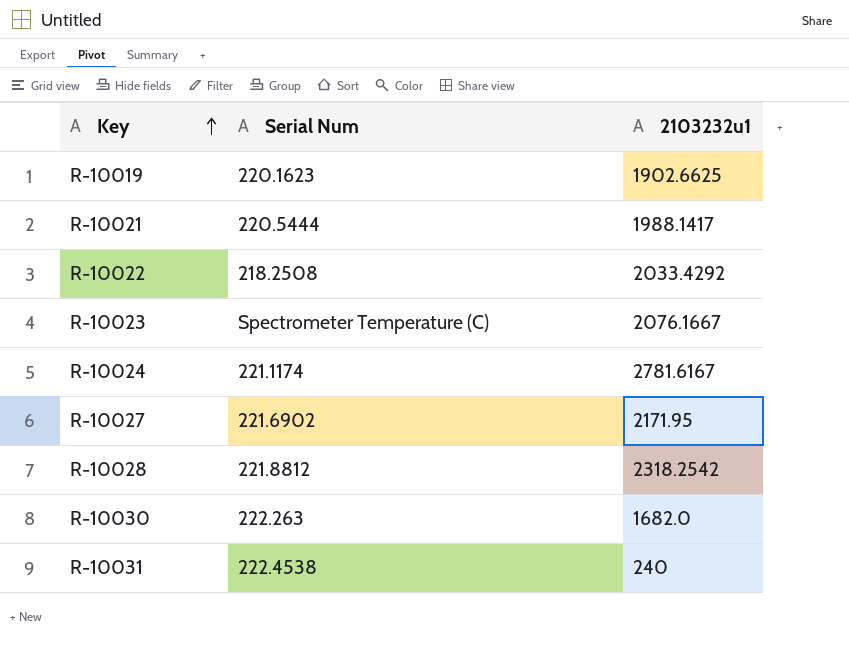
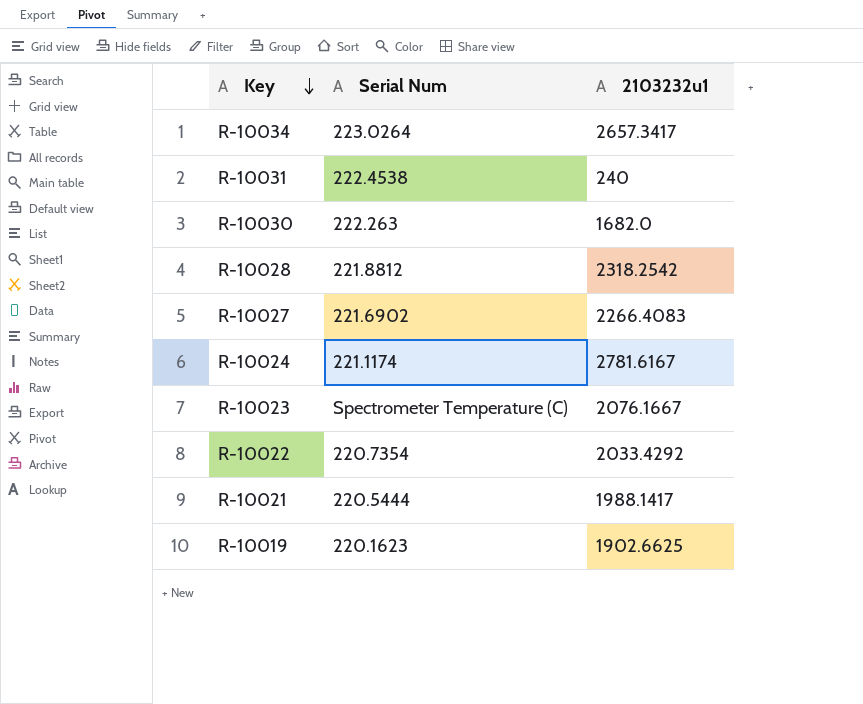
row order: Key ascending -> Key descending
row R-10034: none -> 223.0264 | 2657.3417
R-10027 | 2103232u1: 2171.95 -> 2266.4083
R-10022 | Serial Num: 218.2508 -> 220.7354

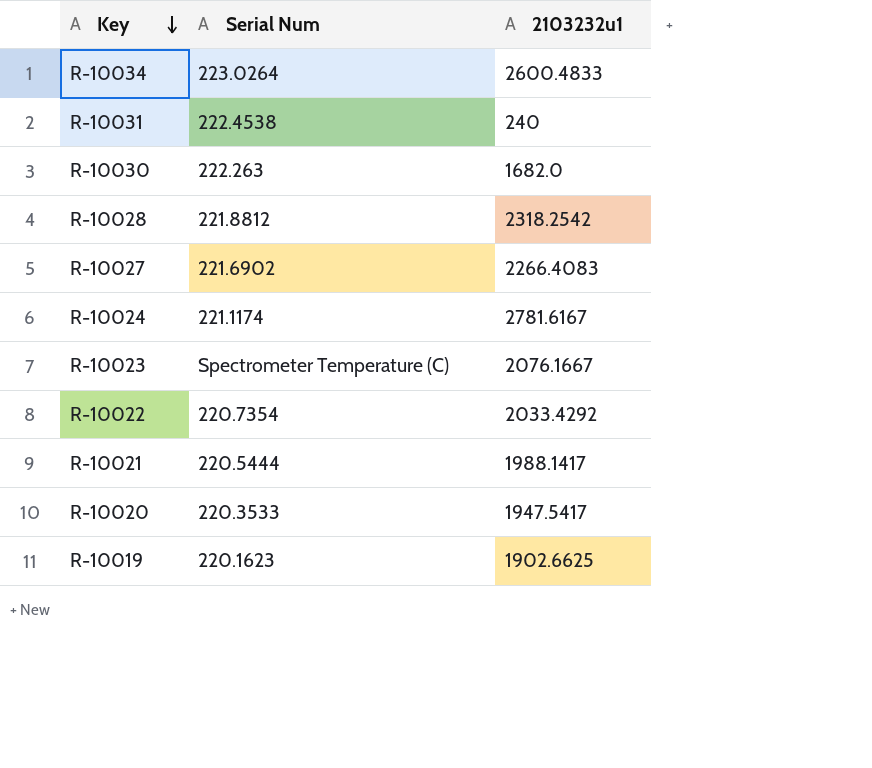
R-10034 | 2103232u1: 2657.3417 -> 2600.4833
row R-10020: none -> 220.3533 | 1947.5417

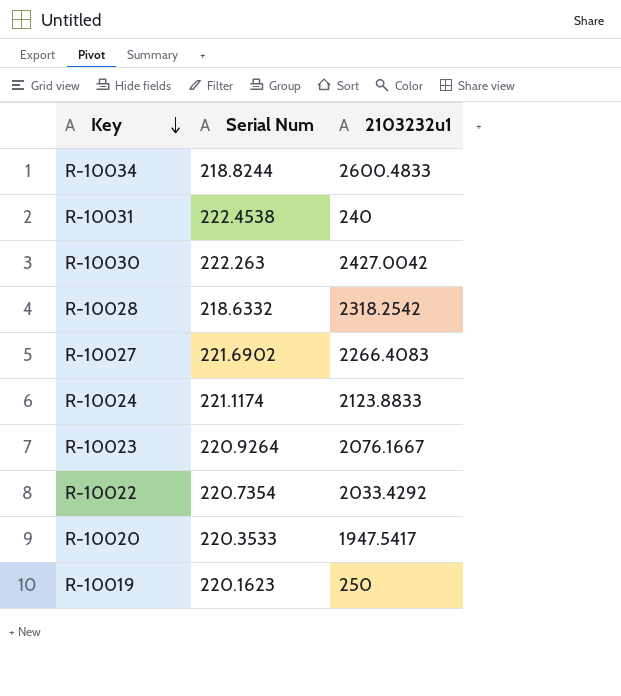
row R-10021: 220.5444 | 1988.1417 -> none
R-10034 | Serial Num: 223.0264 -> 218.8244
R-10030 | 2103232u1: 1682.0 -> 2427.0042
R-10028 | Serial Num: 221.8812 -> 218.6332
R-10024 | 2103232u1: 2781.6167 -> 2123.8833
R-10023 | Serial Num: Spectrometer Temperature (C) -> 220.9264
R-10019 | 2103232u1: 1902.6625 -> 250

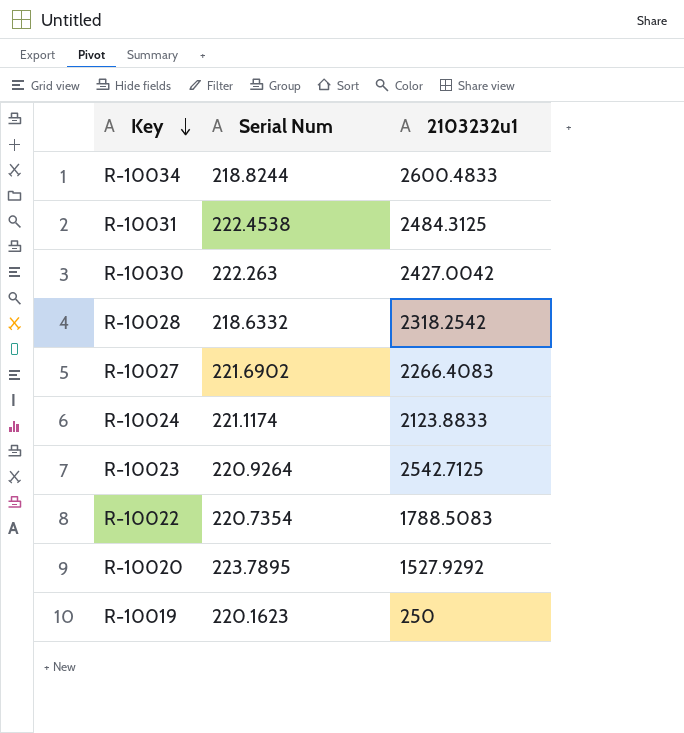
R-10031 | 2103232u1: 240 -> 2484.3125
R-10023 | 2103232u1: 2076.1667 -> 2542.7125
R-10022 | 2103232u1: 2033.4292 -> 1788.5083
R-10020 | Serial Num: 220.3533 -> 223.7895
R-10020 | 2103232u1: 1947.5417 -> 1527.9292

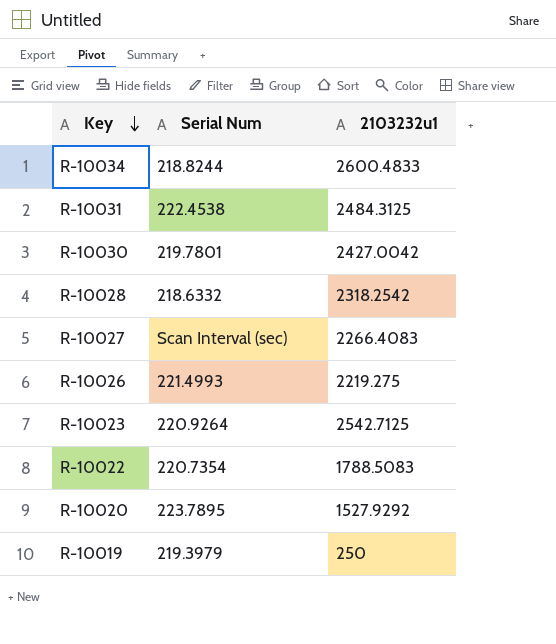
row R-10024: 221.1174 | 2123.8833 -> none
R-10030 | Serial Num: 222.263 -> 219.7801
R-10027 | Serial Num: 221.6902 -> Scan Interval (sec)
row R-10026: none -> 221.4993 | 2219.275
R-10019 | Serial Num: 220.1623 -> 219.3979

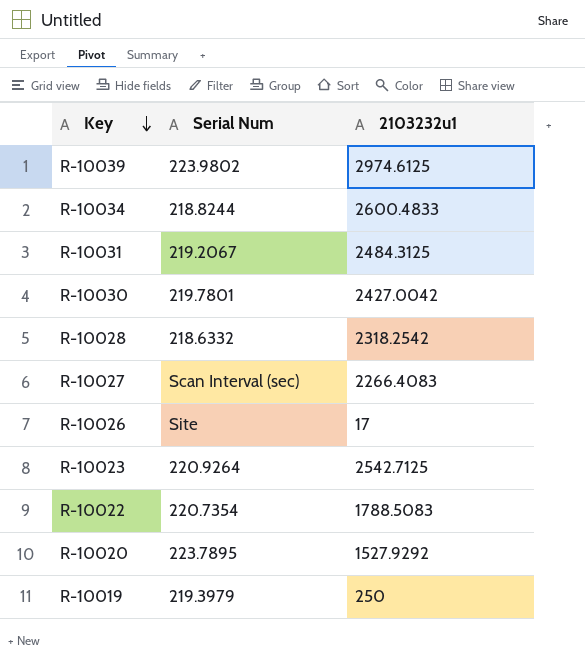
row R-10039: none -> 223.9802 | 2974.6125
R-10031 | Serial Num: 222.4538 -> 219.2067
R-10026 | Serial Num: 221.4993 -> Site
R-10026 | 2103232u1: 2219.275 -> 17

